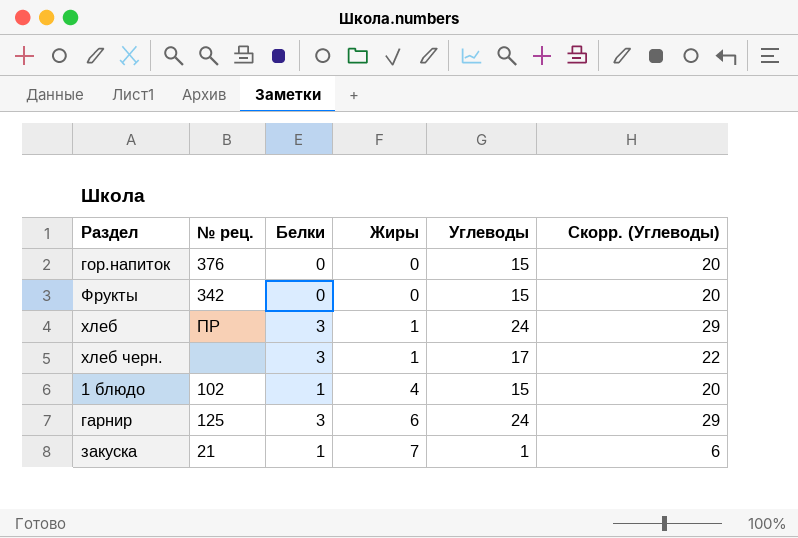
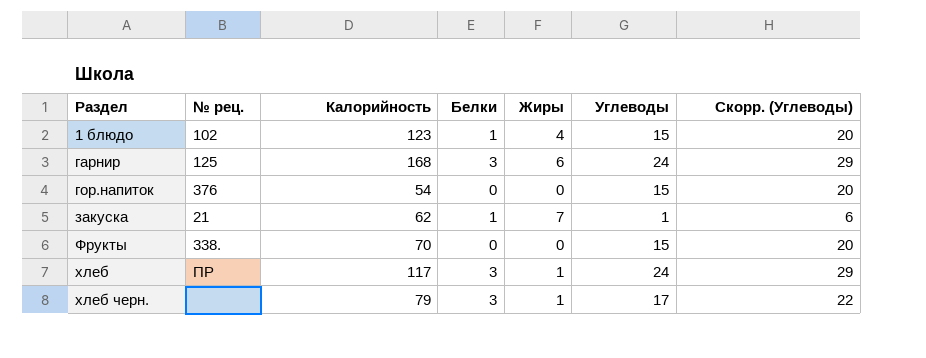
row order: Жиры ascending -> Раздел ascending
column Калорийность | position: none -> 3
Фрукты | № рец.: 342 -> 338.

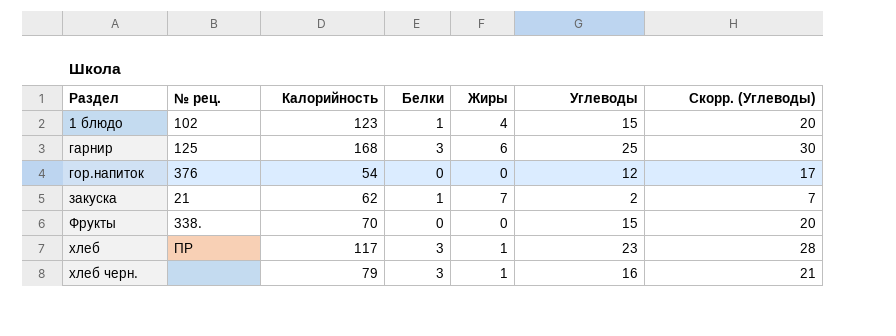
гарнир | Углеводы: 24 -> 25
гарнир | Скорр. (Углеводы): 29 -> 30
гор.напиток | Углеводы: 15 -> 12
гор.напиток | Скорр. (Углеводы): 20 -> 17
закуска | Углеводы: 1 -> 2
закуска | Скорр. (Углеводы): 6 -> 7
хлеб | Углеводы: 24 -> 23
хлеб | Скорр. (Углеводы): 29 -> 28
хлеб черн. | Углеводы: 17 -> 16
хлеб черн. | Скорр. (Углеводы): 22 -> 21

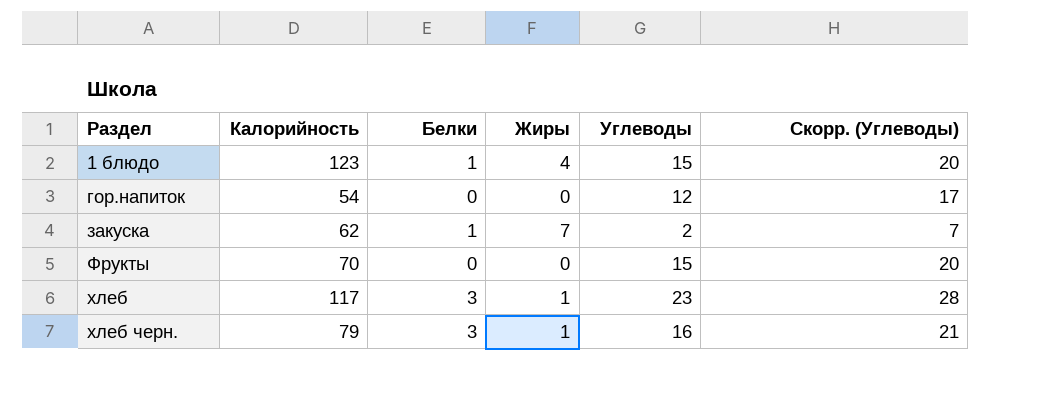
column № рец. | position: 2 -> none
row гарнир: 125 | 168 | 3 | 6 | 25 | 30 -> none

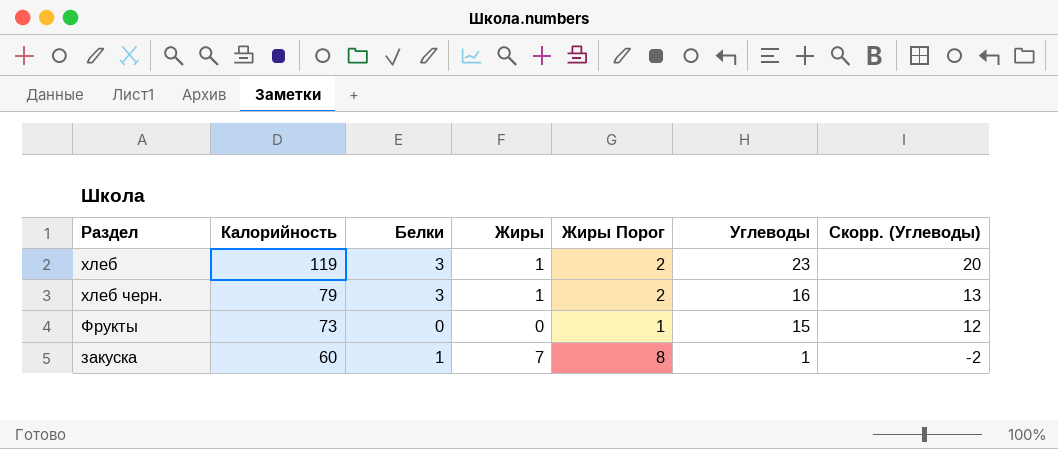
row order: Раздел ascending -> Калорийность descending
column Жиры Порог | formula: none -> [Жиры] + 1
column Скорр. (Углеводы) | formula: [Углеводы] + 5 -> [Углеводы] - 3
row 1 блюдо: 123 | 1 | 4 | 15 | 20 -> none
row гор.напиток: 54 | 0 | 0 | 12 | 17 -> none
хлеб | Калорийность: 117 -> 119
Фрукты | Калорийность: 70 -> 73
закуска | Калорийность: 62 -> 60
закуска | Углеводы: 2 -> 1

